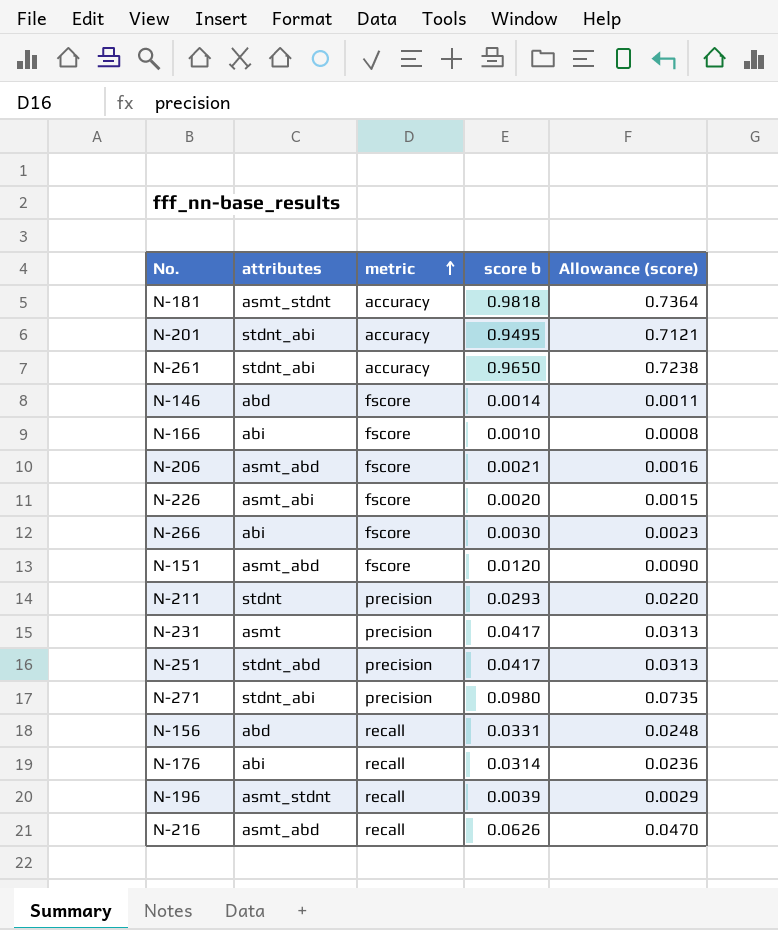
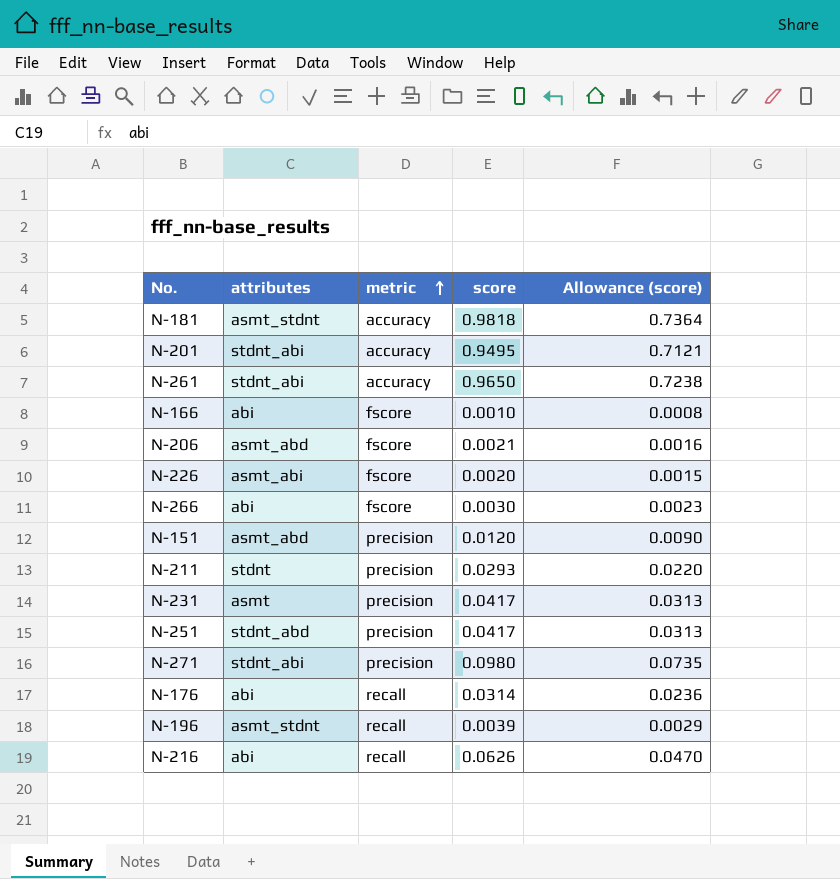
column name: score b -> score
row N-146: abd | fscore | 0.0014 | 0.0011 -> none
row N-156: abd | recall | 0.0331 | 0.0248 -> none
N-151 | metric: fscore -> precision
N-216 | attributes: asmt_abd -> abi

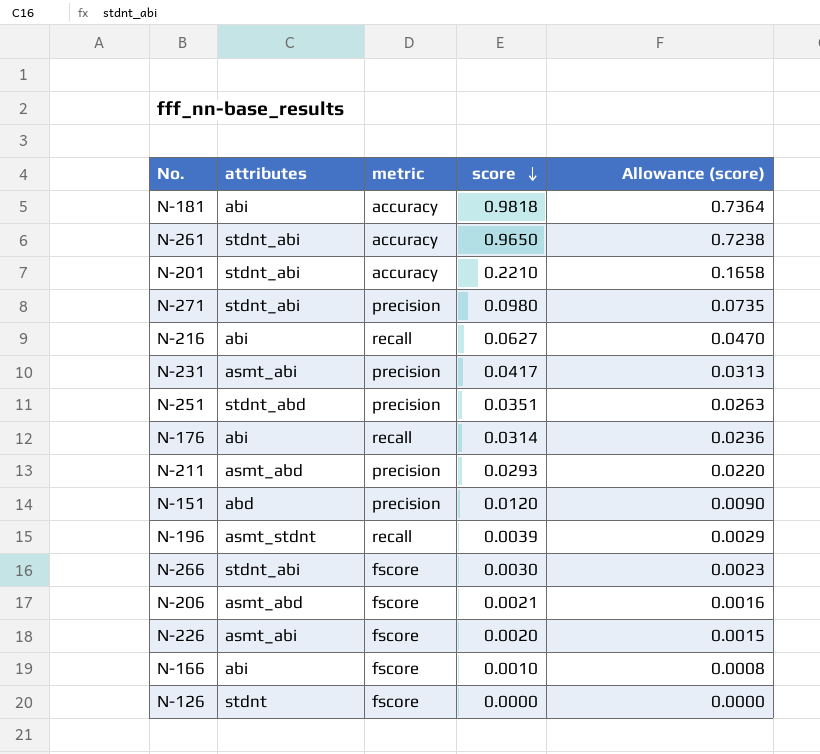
row order: metric ascending -> score descending
N-181 | attributes: asmt_stdnt -> abi
N-201 | score: 0.9495 -> 0.2210
N-201 | Allowance (score): 0.7121 -> 0.1658
N-216 | score: 0.0626 -> 0.0627
N-231 | attributes: asmt -> asmt_abi
N-251 | score: 0.0417 -> 0.0351
N-251 | Allowance (score): 0.0313 -> 0.0263
N-211 | attributes: stdnt -> asmt_abd
N-151 | attributes: asmt_abd -> abd
N-266 | attributes: abi -> stdnt_abi
row N-126: none -> stdnt | fscore | 0.0000 | 0.0000

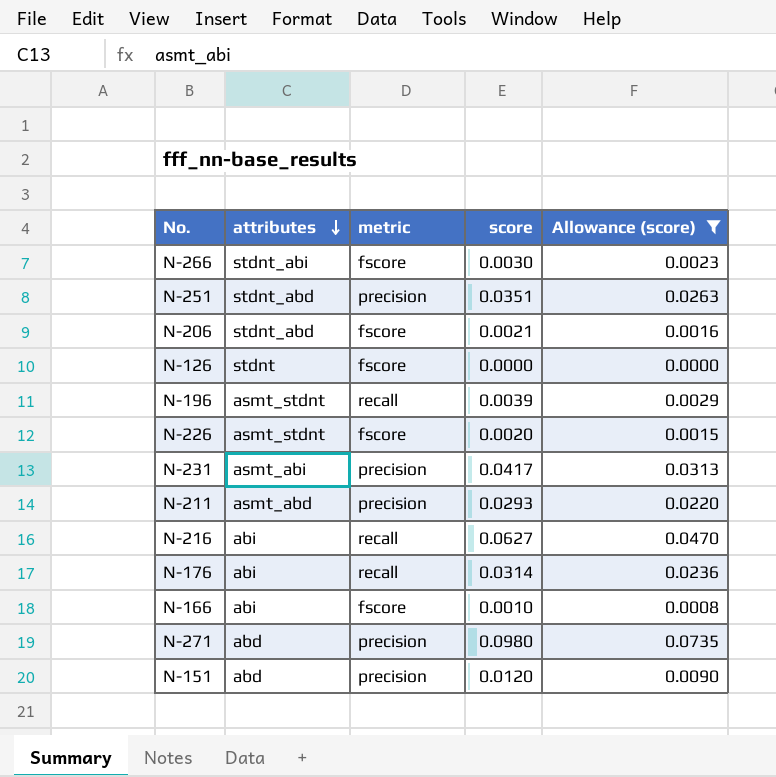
filter: none -> Allowance (score) <= 0.0735
row order: score descending -> attributes descending
N-206 | attributes: asmt_abd -> stdnt_abd
N-226 | attributes: asmt_abi -> asmt_stdnt
N-271 | attributes: stdnt_abi -> abd

